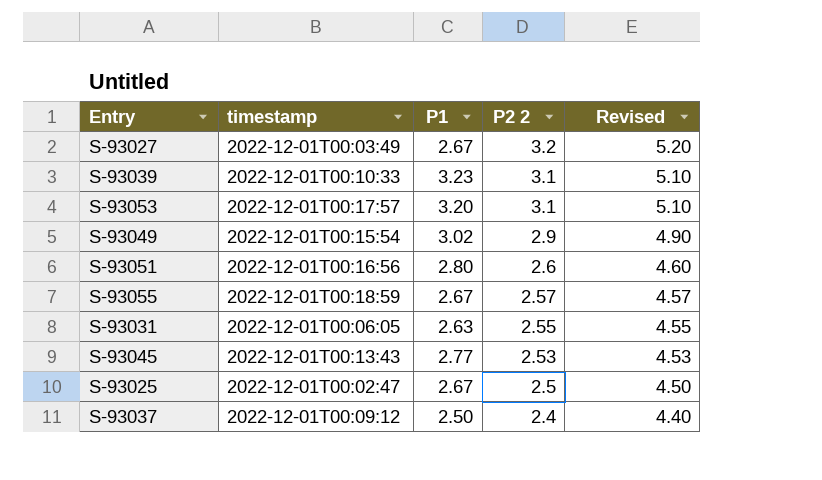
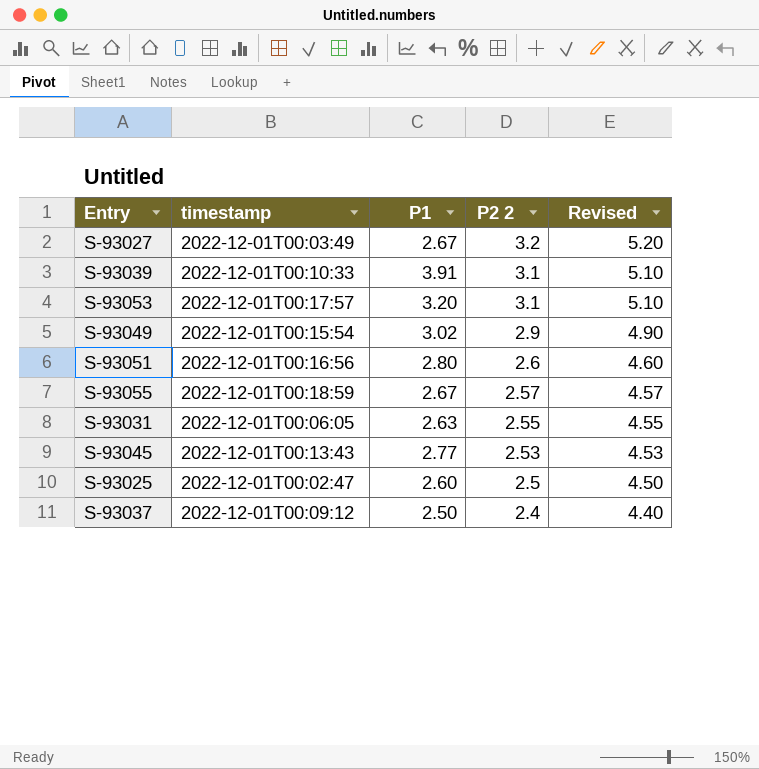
S-93039 | P1: 3.23 -> 3.91
S-93025 | P1: 2.67 -> 2.60

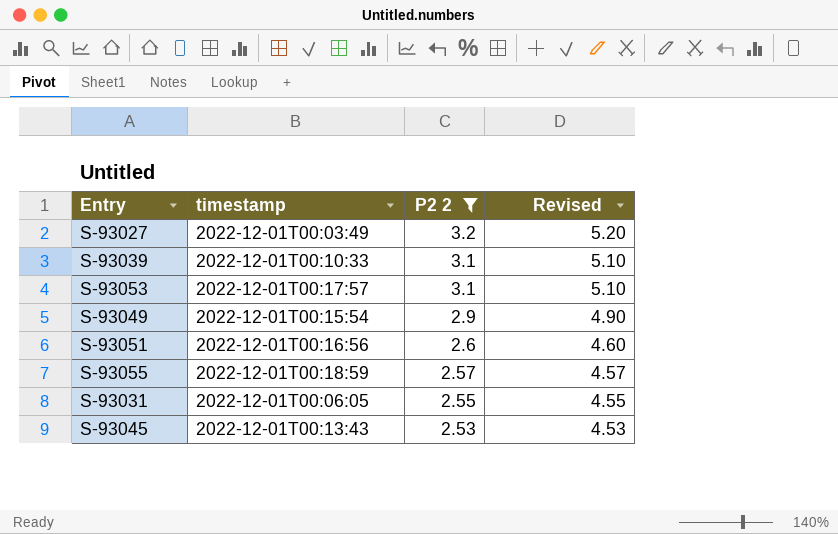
filter: none -> P2 2 >= 2.53
column P1 | position: 3 -> none

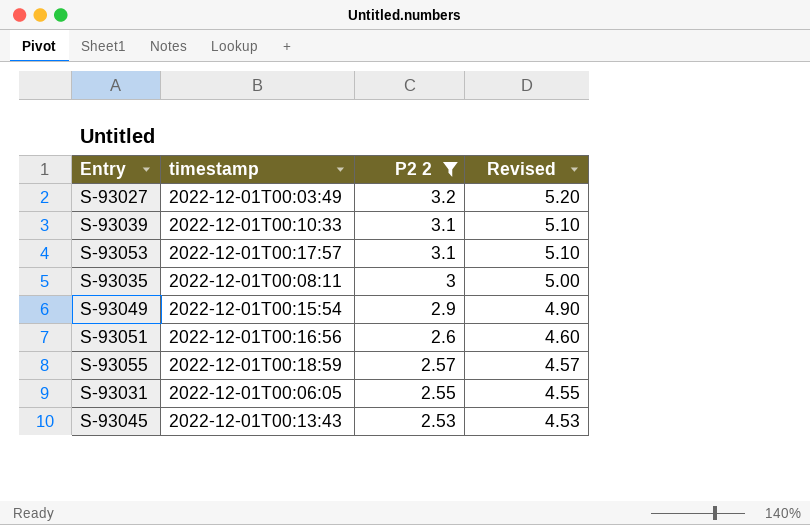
row S-93035: none -> 2022-12-01T00:08:11 | 3 | 5.00

